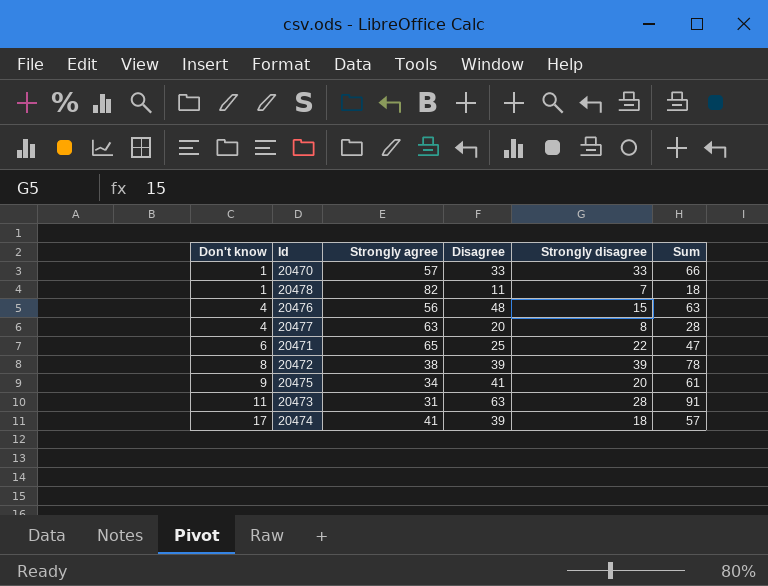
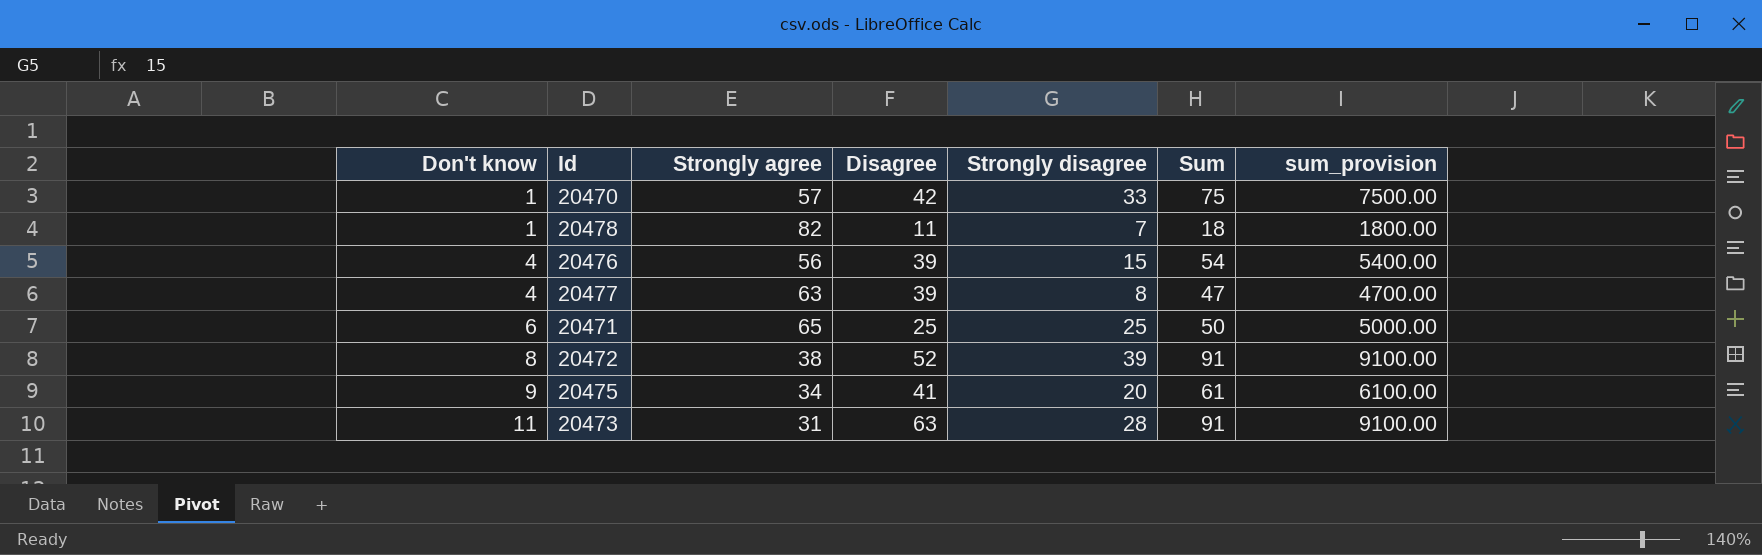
column sum_provision | formula: none -> [Sum] * 100
row 20474: 17 | 41 | 39 | 18 | 57 -> none
20470 | Disagree: 33 -> 42
20470 | Sum: 66 -> 75
20476 | Disagree: 48 -> 39
20476 | Sum: 63 -> 54
20477 | Disagree: 20 -> 39
20477 | Sum: 28 -> 47
20471 | Strongly disagree: 22 -> 25
20471 | Sum: 47 -> 50
20472 | Disagree: 39 -> 52
20472 | Sum: 78 -> 91

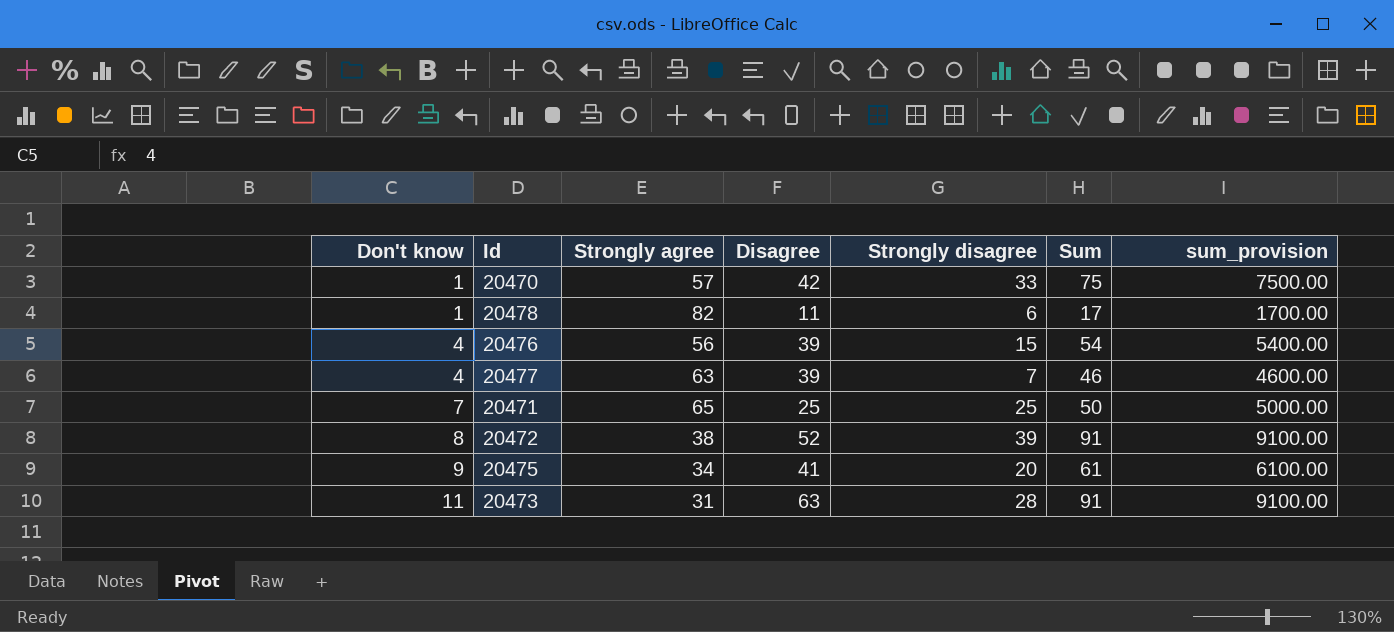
20478 | Strongly disagree: 7 -> 6
20478 | Sum: 18 -> 17
20478 | sum_provision: 1800.00 -> 1700.00
20477 | Strongly disagree: 8 -> 7
20477 | Sum: 47 -> 46
20477 | sum_provision: 4700.00 -> 4600.00
20471 | Don't know: 6 -> 7

